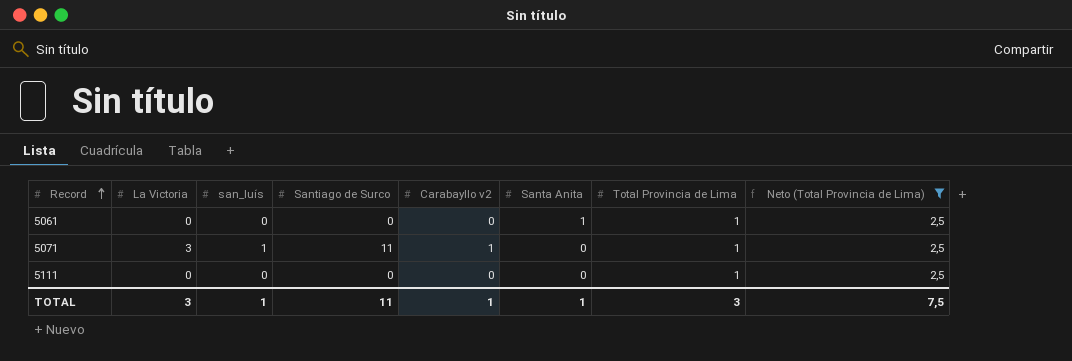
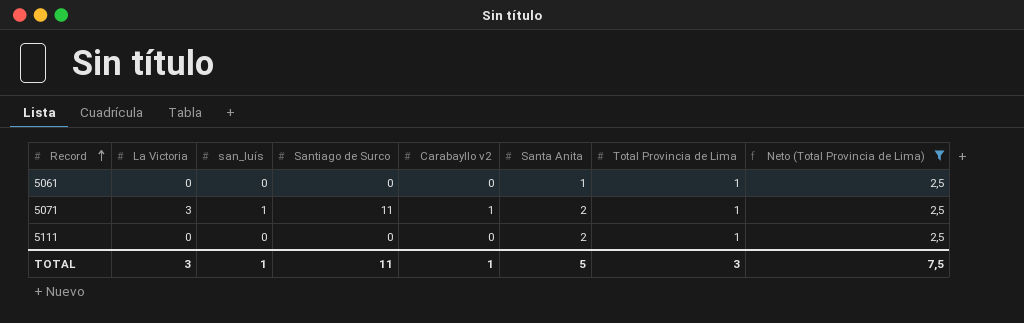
5071 | Santa Anita: 0 -> 2
5111 | Santa Anita: 0 -> 2
TOTAL | Santa Anita: 1 -> 5

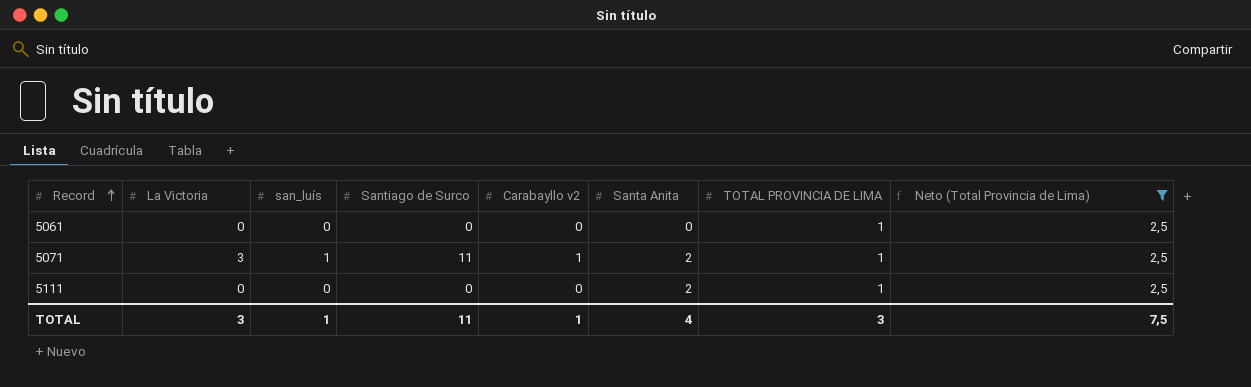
column name: Total Provincia de Lima -> TOTAL PROVINCIA DE LIMA
5061 | Santa Anita: 1 -> 0
TOTAL | Santa Anita: 5 -> 4

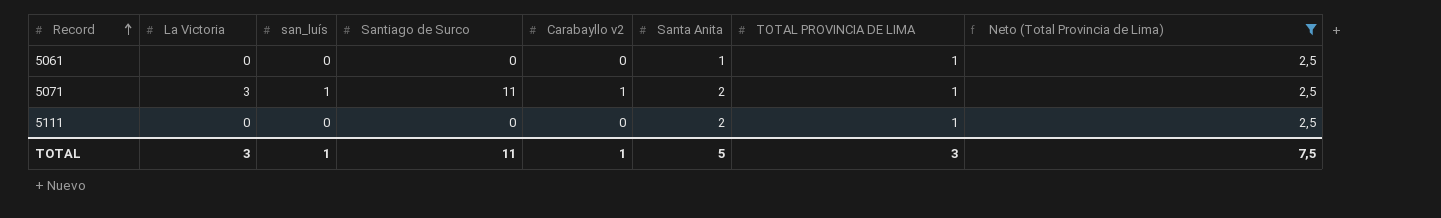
5061 | Santa Anita: 0 -> 1
TOTAL | Santa Anita: 4 -> 5

